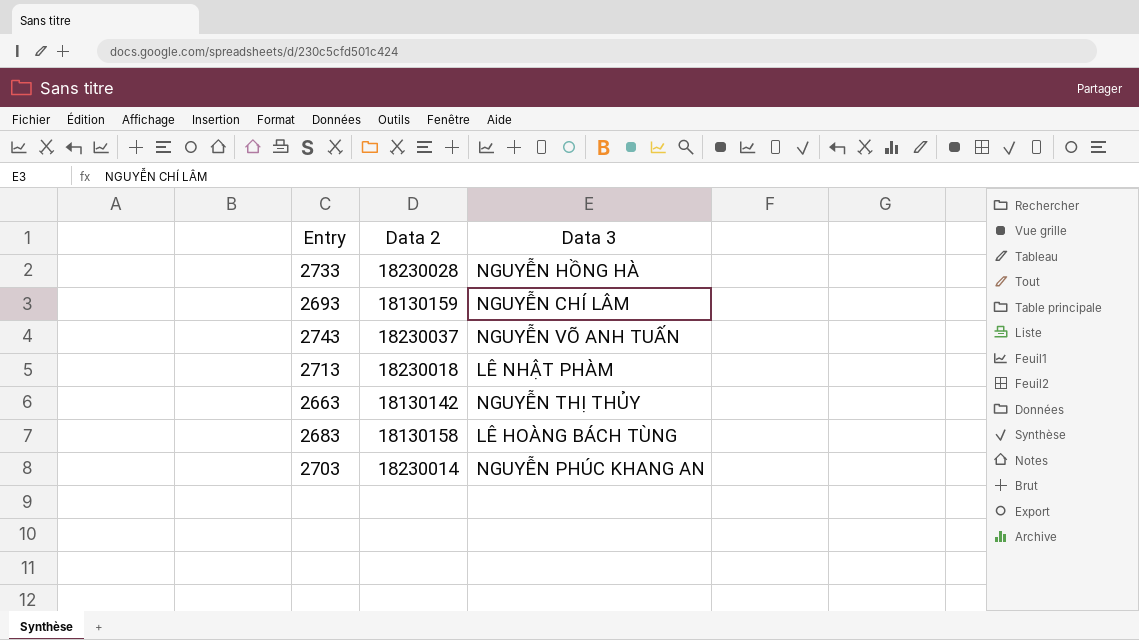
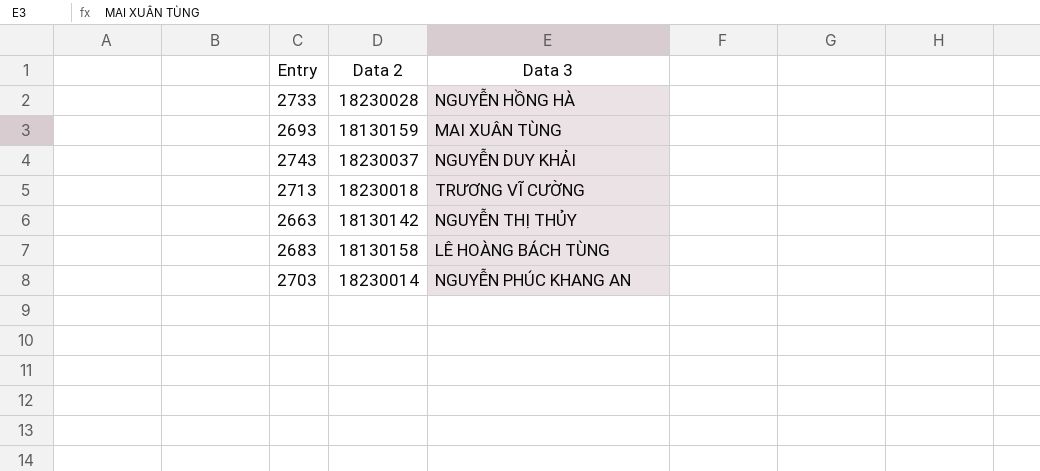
2693 | Data 3: NGUYỄN CHÍ LÂM -> MAI XUÂN TÙNG
2743 | Data 3: NGUYỄN VÕ ANH TUẤN -> NGUYỄN DUY KHẢI
2713 | Data 3: LÊ NHẬT PHÀM -> TRƯƠNG VĨ CƯỜNG

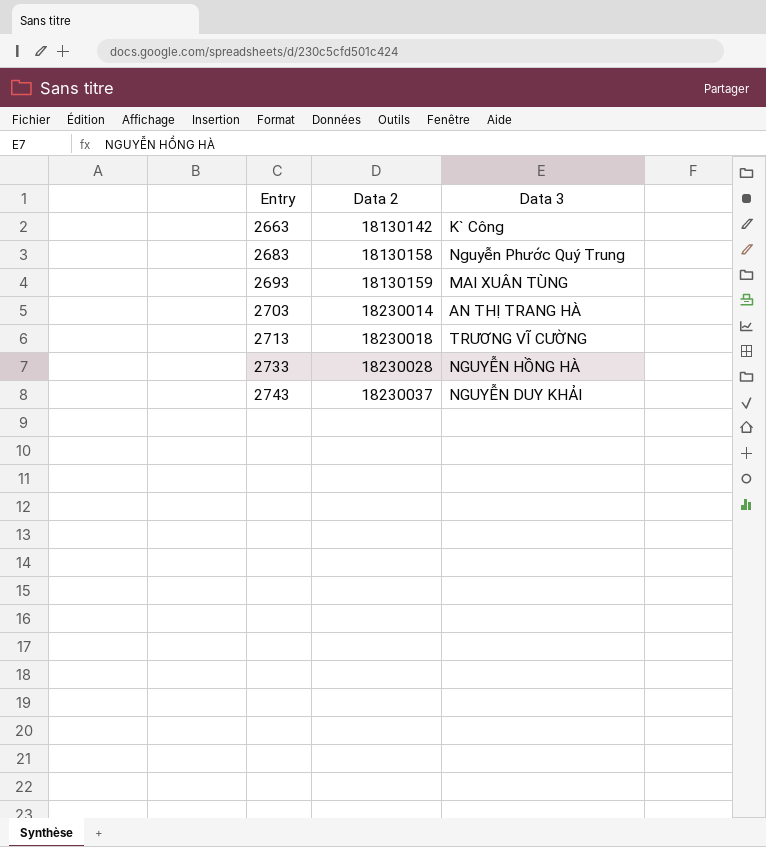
row order: none -> Entry ascending
2663 | Data 3: NGUYỄN THỊ THỦY -> K` Công
2683 | Data 3: LÊ HOÀNG BÁCH TÙNG -> Nguyễn Phước Quý Trung
2703 | Data 3: NGUYỄN PHÚC KHANG AN -> AN THỊ TRANG HÀ

